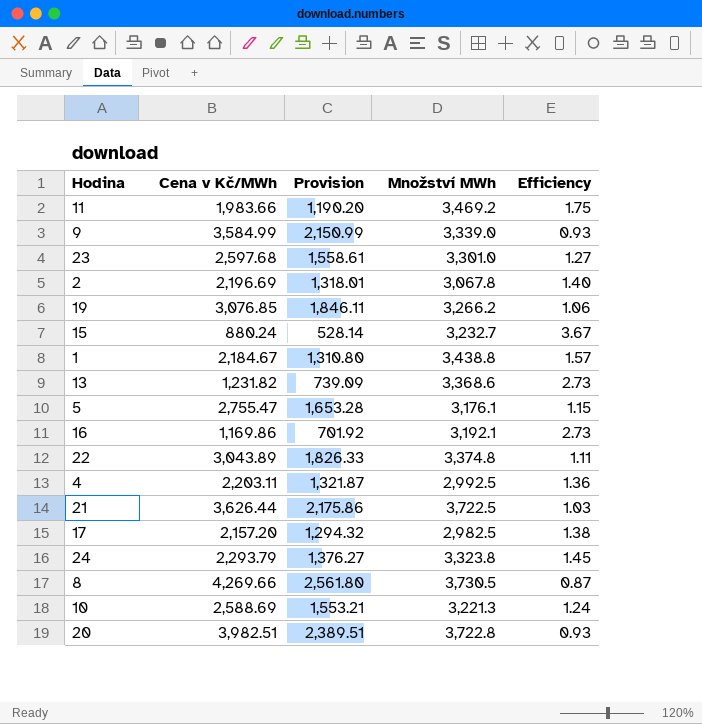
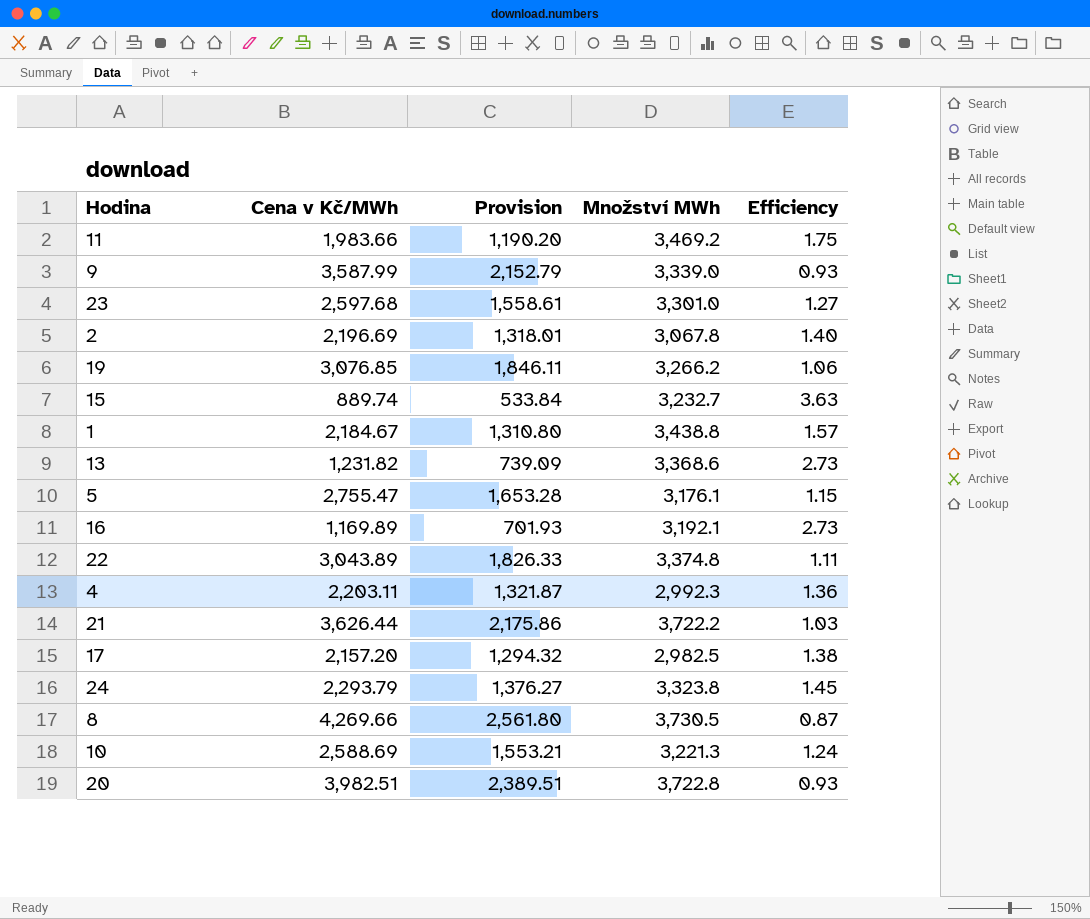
9 | Cena v Kč/MWh: 3,584.99 -> 3,587.99
9 | Provision: 2,150.99 -> 2,152.79
15 | Cena v Kč/MWh: 880.24 -> 889.74
15 | Provision: 528.14 -> 533.84
15 | Efficiency: 3.67 -> 3.63
16 | Cena v Kč/MWh: 1,169.86 -> 1,169.89
16 | Provision: 701.92 -> 701.93
4 | Množství MWh: 2,992.5 -> 2,992.3
21 | Množství MWh: 3,722.5 -> 3,722.2

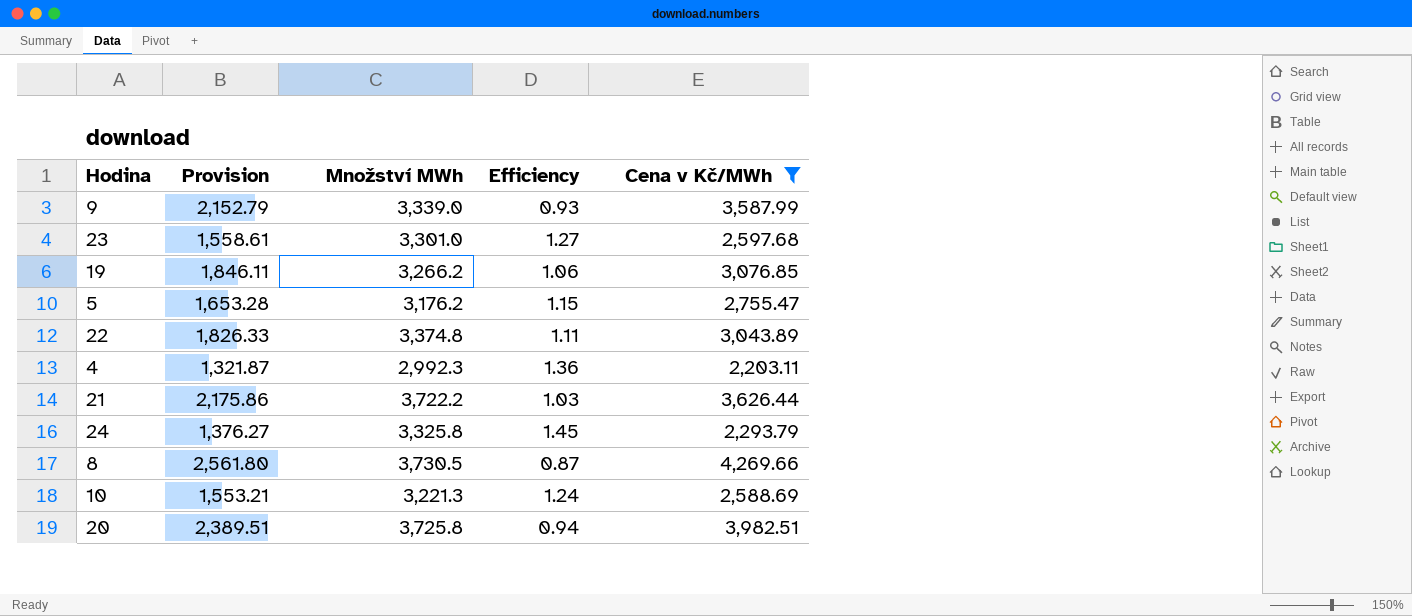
filter: none -> Cena v Kč/MWh >= 2,203.11
column Cena v Kč/MWh | position: 2 -> 5
5 | Množství MWh: 3,176.1 -> 3,176.2
24 | Množství MWh: 3,323.8 -> 3,325.8
20 | Množství MWh: 3,722.8 -> 3,725.8
20 | Efficiency: 0.93 -> 0.94

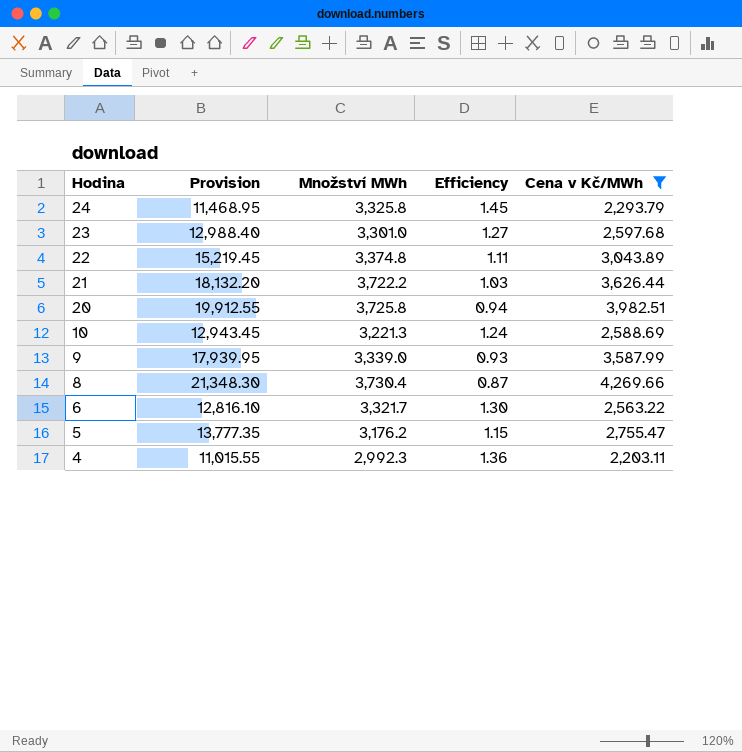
row order: none -> Hodina descending
column Provision | formula: [Cena v Kč/MWh] * 0.6 -> [Cena v Kč/MWh] * 5
row 19: 1,846.11 | 3,266.2 | 1.06 | 3,076.85 -> none
8 | Množství MWh: 3,730.5 -> 3,730.4
row 6: none -> 12,816.10 | 3,321.7 | 1.30 | 2,563.22

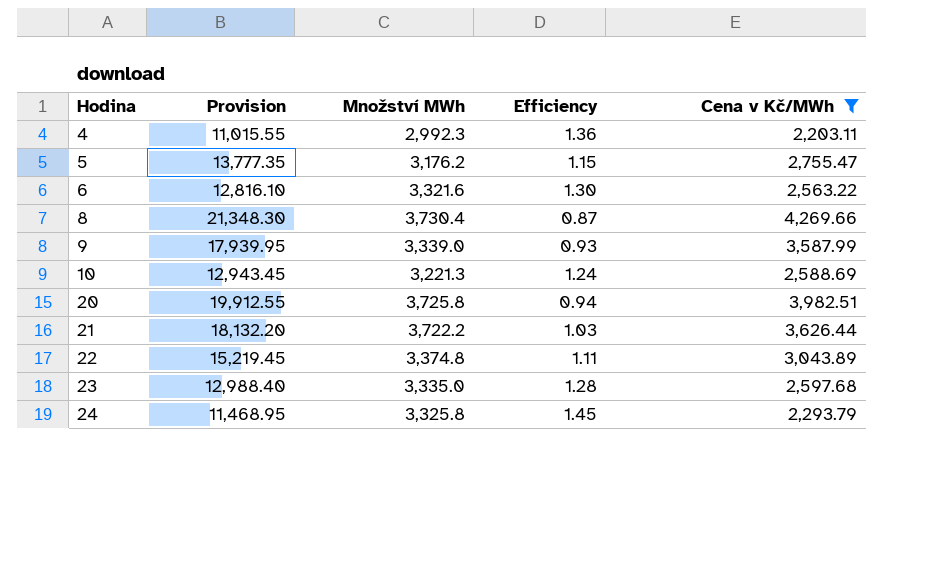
row order: Hodina descending -> Hodina ascending
6 | Množství MWh: 3,321.7 -> 3,321.6
23 | Množství MWh: 3,301.0 -> 3,335.0
23 | Efficiency: 1.27 -> 1.28

